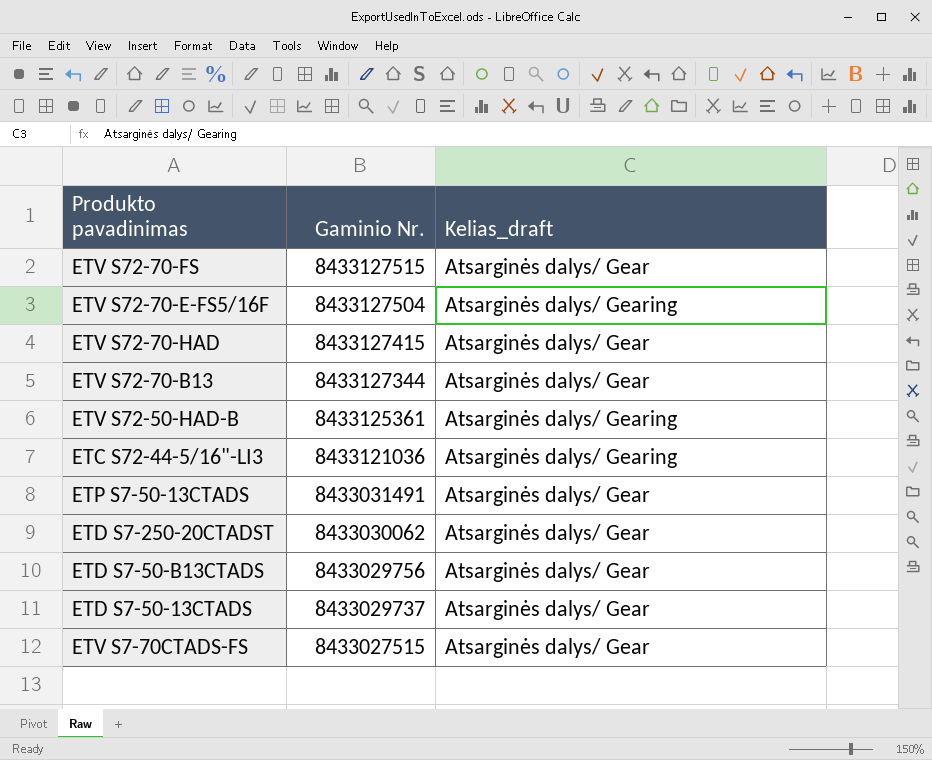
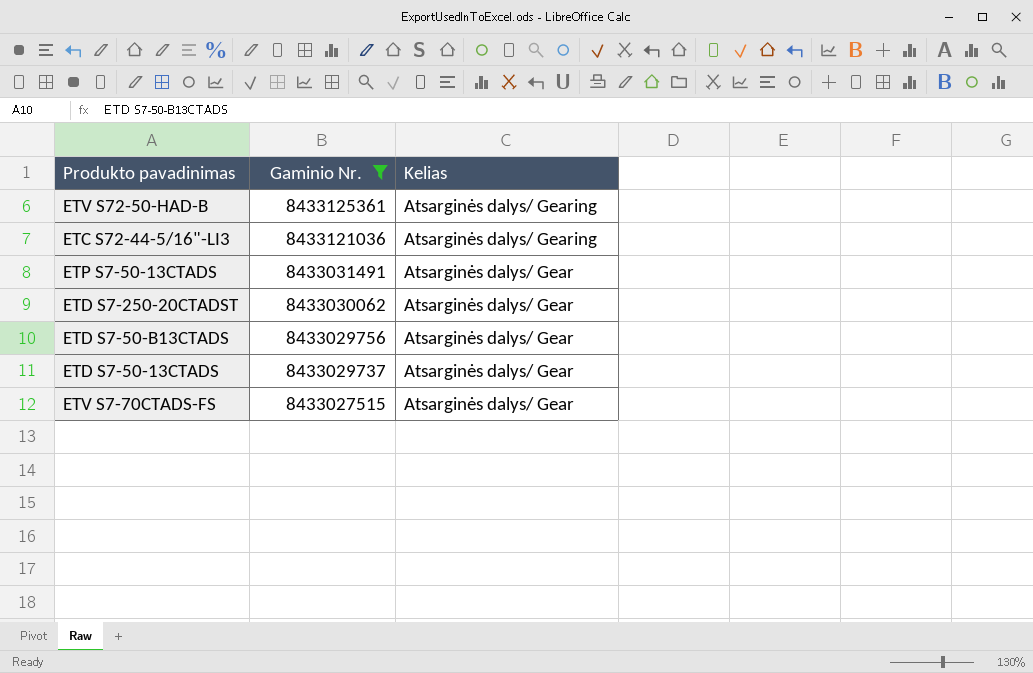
filter: none -> Gaminio Nr. <= 8433125361
column name: Kelias_draft -> Kelias

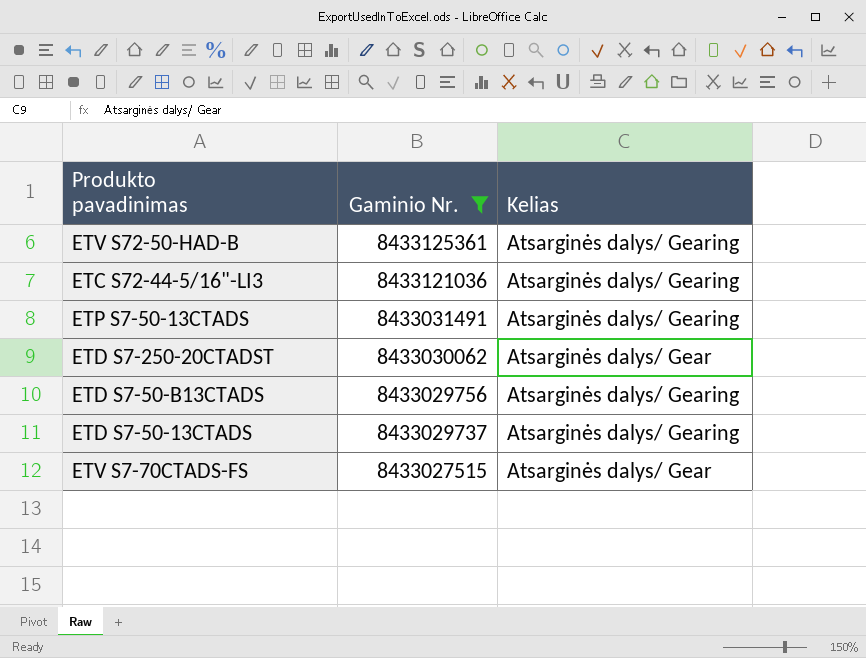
ETP S7-50-13CTADS | Kelias: Atsarginės dalys/ Gear -> Atsarginės dalys/ Gearing
ETD S7-50-B13CTADS | Kelias: Atsarginės dalys/ Gear -> Atsarginės dalys/ Gearing
ETD S7-50-13CTADS | Kelias: Atsarginės dalys/ Gear -> Atsarginės dalys/ Gearing

